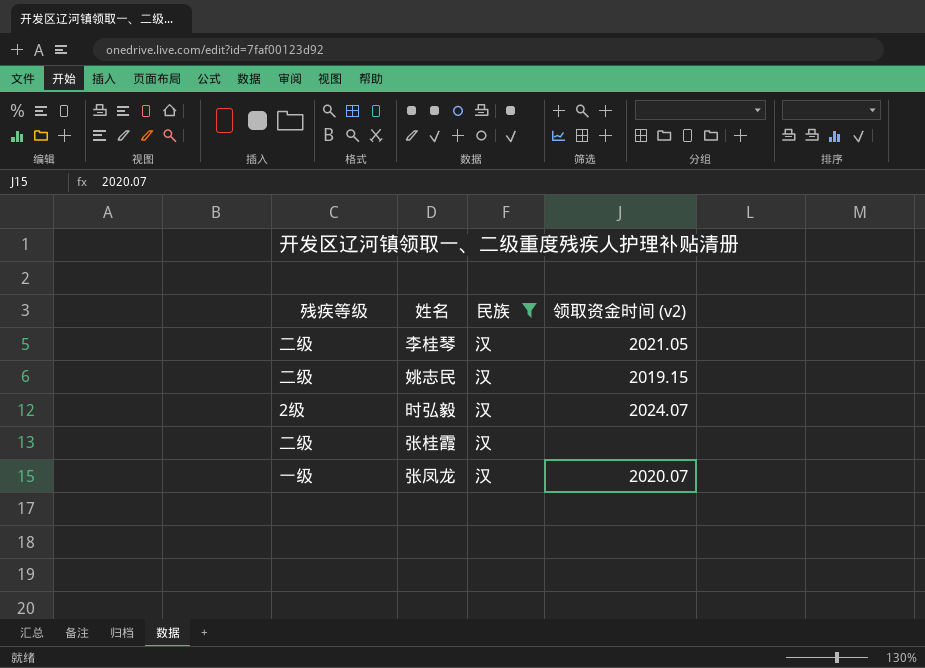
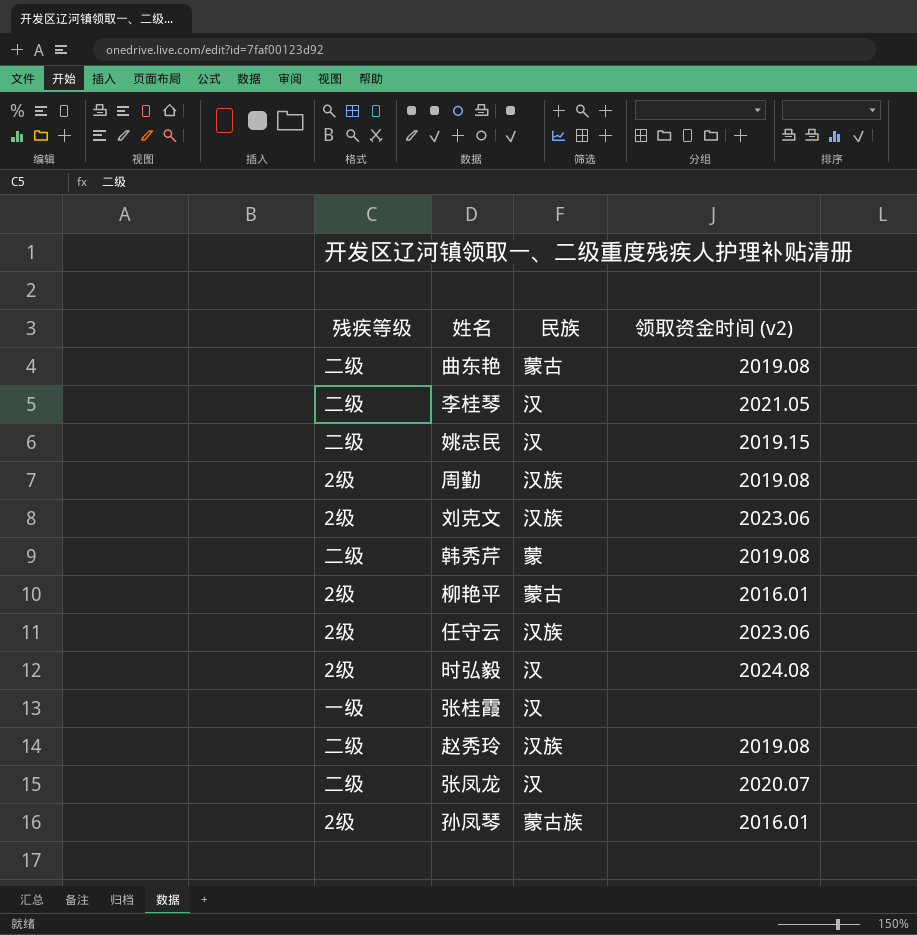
filter: 民族 = 汉 -> none
时弘毅 | 领取资金时间 (v2): 2024.07 -> 2024.08
张桂霞 | 残疾等级: 二级 -> 一级
张凤龙 | 残疾等级: 一级 -> 二级

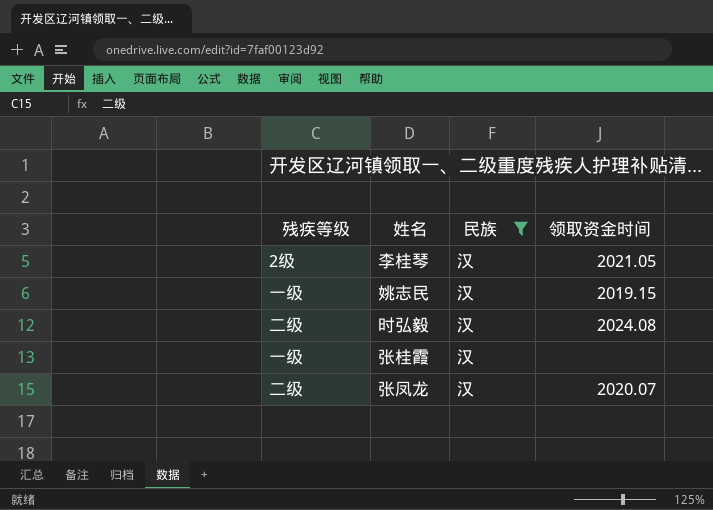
filter: none -> 民族 = 汉
column name: 领取资金时间 (v2) -> 领取资金时间
李桂琴 | 残疾等级: 二级 -> 2级
姚志民 | 残疾等级: 二级 -> 一级
时弘毅 | 残疾等级: 2级 -> 二级

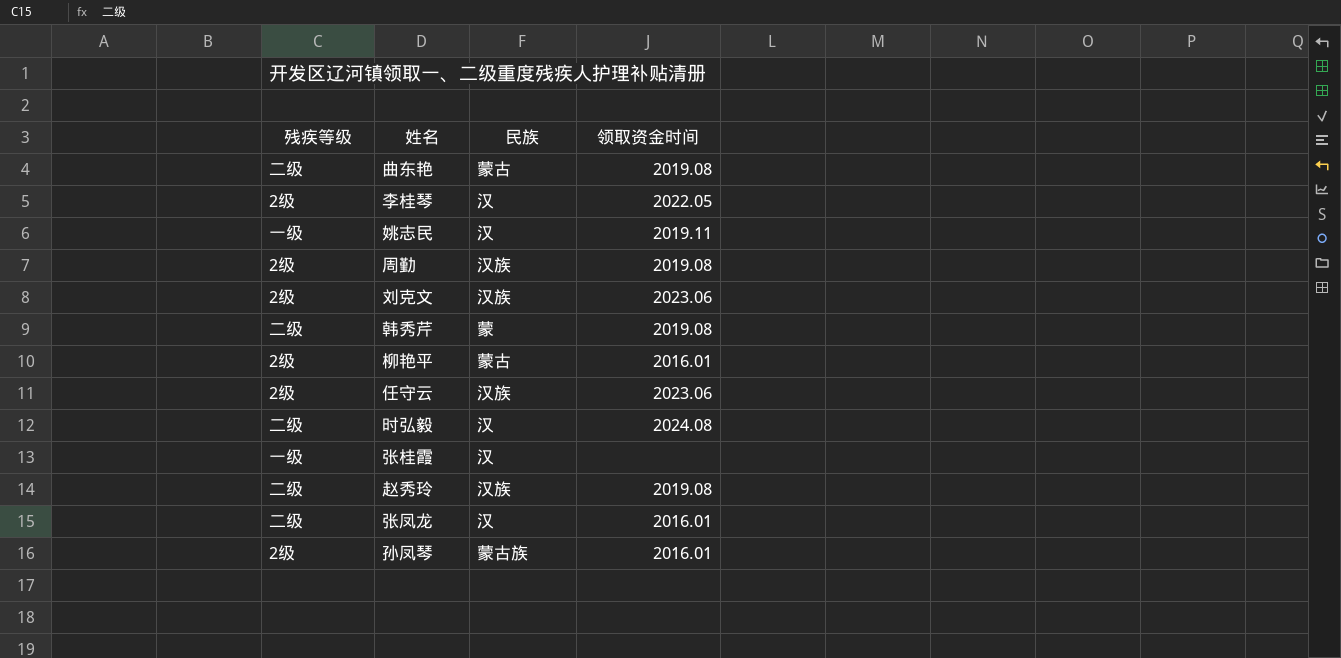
filter: 民族 = 汉 -> none
李桂琴 | 领取资金时间: 2021.05 -> 2022.05
姚志民 | 领取资金时间: 2019.15 -> 2019.11
张凤龙 | 领取资金时间: 2020.07 -> 2016.01

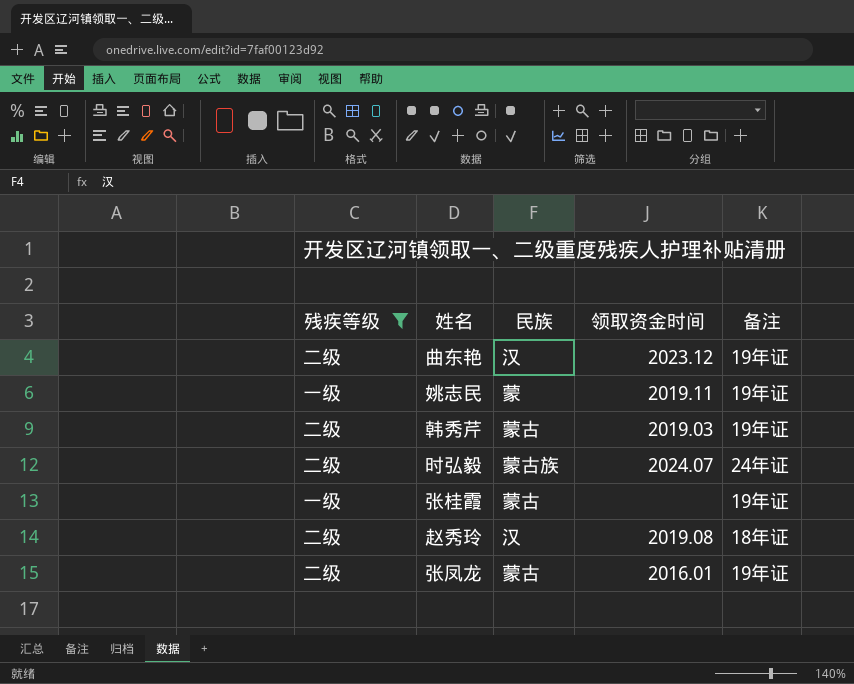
filter: none -> 残疾等级 != 2级
column 备注 | position: none -> 5
曲东艳 | 民族: 蒙古 -> 汉
曲东艳 | 领取资金时间: 2019.08 -> 2023.12
姚志民 | 民族: 汉 -> 蒙
韩秀芹 | 民族: 蒙 -> 蒙古
韩秀芹 | 领取资金时间: 2019.08 -> 2019.03
时弘毅 | 民族: 汉 -> 蒙古族
时弘毅 | 领取资金时间: 2024.08 -> 2024.07
张桂霞 | 民族: 汉 -> 蒙古
赵秀玲 | 民族: 汉族 -> 汉
张凤龙 | 民族: 汉 -> 蒙古

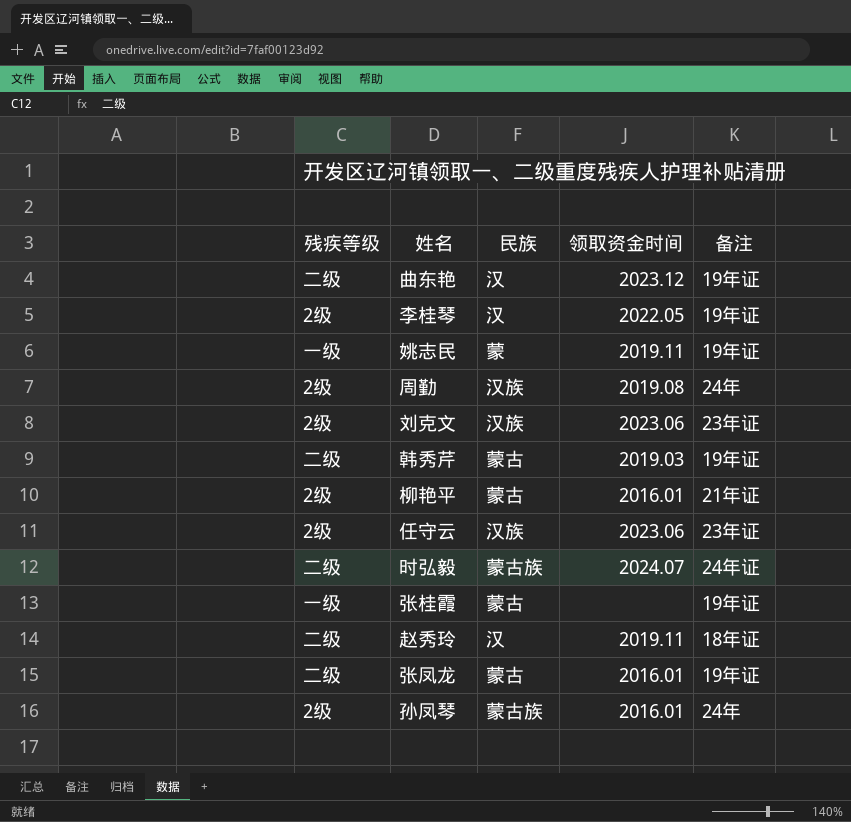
filter: 残疾等级 != 2级 -> none
赵秀玲 | 领取资金时间: 2019.08 -> 2019.11

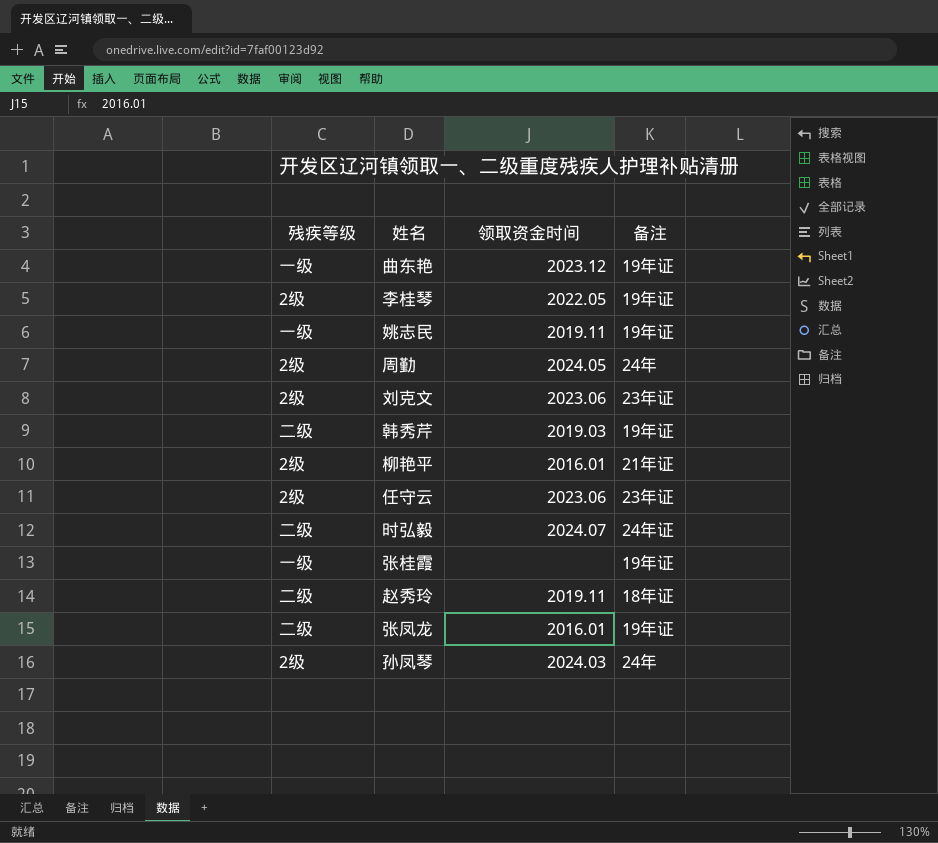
column 民族 | position: 3 -> none
曲东艳 | 残疾等级: 二级 -> 一级
周勤 | 领取资金时间: 2019.08 -> 2024.05
孙凤琴 | 领取资金时间: 2016.01 -> 2024.03

